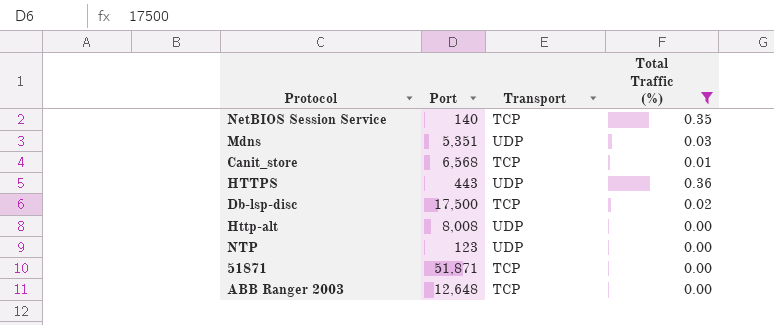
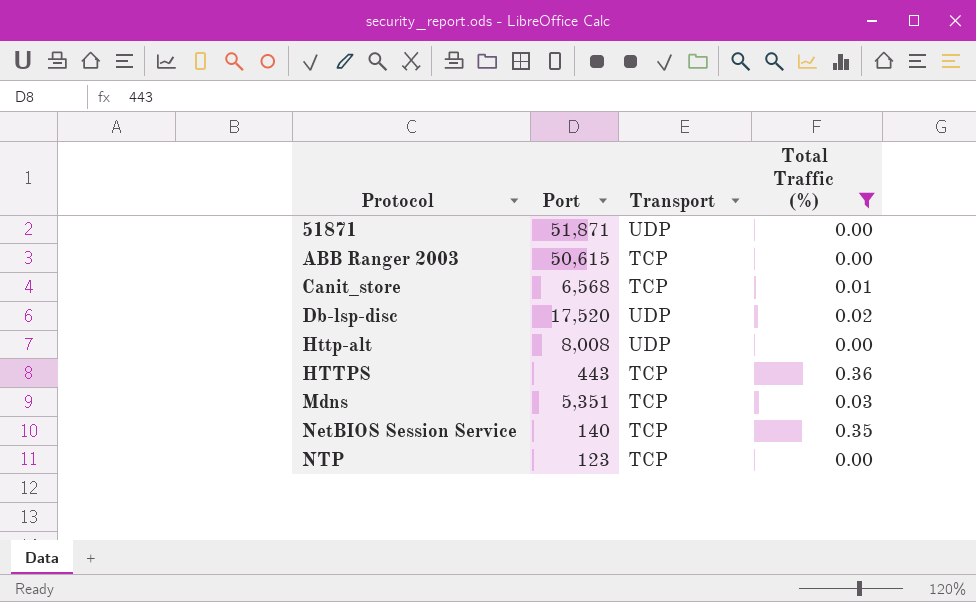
row order: none -> Protocol ascending
51871 | Transport: TCP -> UDP
ABB Ranger 2003 | Port: 12,648 -> 50,615
Db-lsp-disc | Port: 17,500 -> 17,520
Db-lsp-disc | Transport: TCP -> UDP
HTTPS | Transport: UDP -> TCP
Mdns | Transport: UDP -> TCP
NTP | Transport: UDP -> TCP

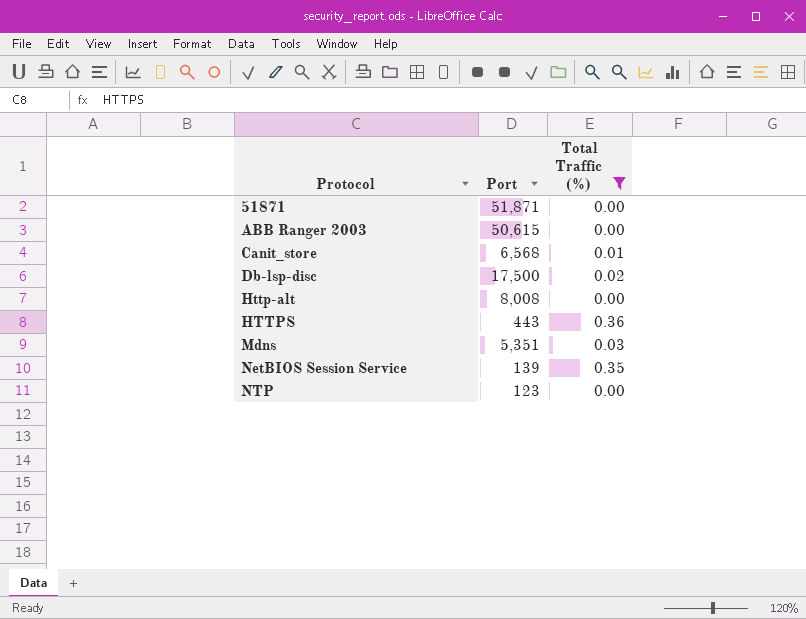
column Transport | position: 3 -> none
Db-lsp-disc | Port: 17,520 -> 17,500
NetBIOS Session Service | Port: 140 -> 139

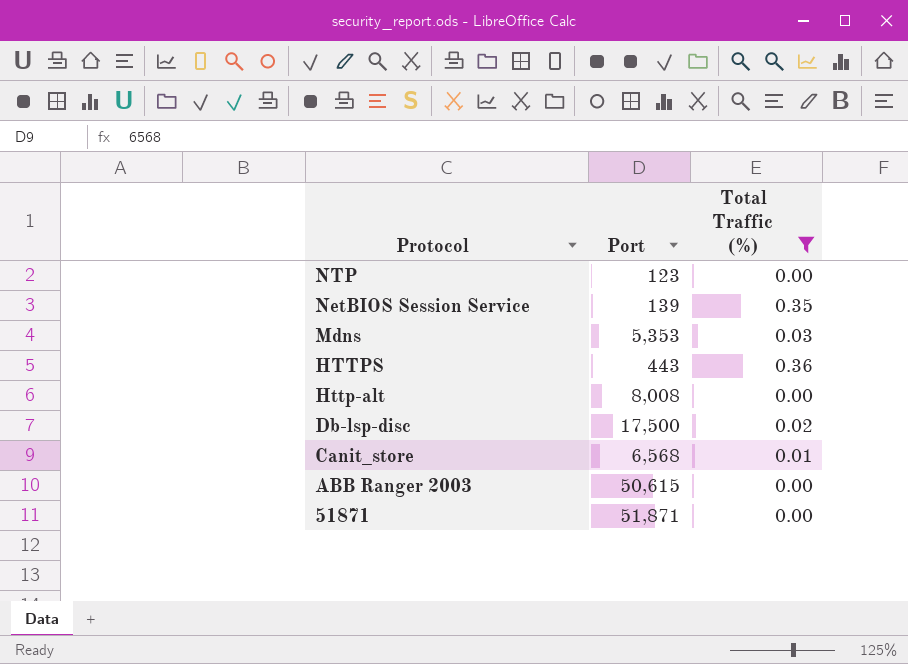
row order: Protocol ascending -> Protocol descending
Mdns | Port: 5,351 -> 5,353

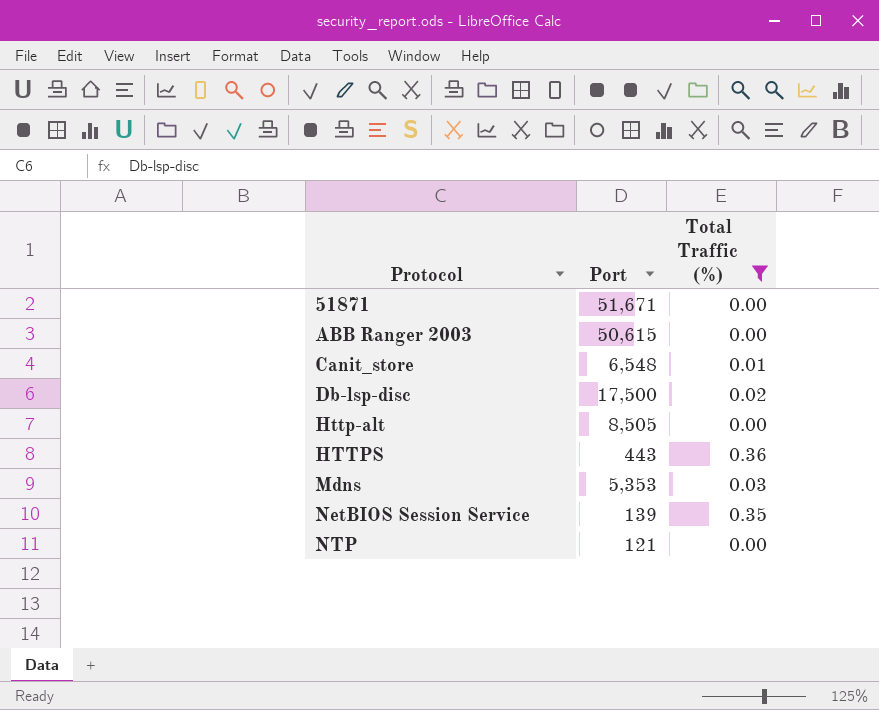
row order: Protocol descending -> Protocol ascending
51871 | Port: 51,871 -> 51,671
Canit_store | Port: 6,568 -> 6,548
Http-alt | Port: 8,008 -> 8,505
NTP | Port: 123 -> 121

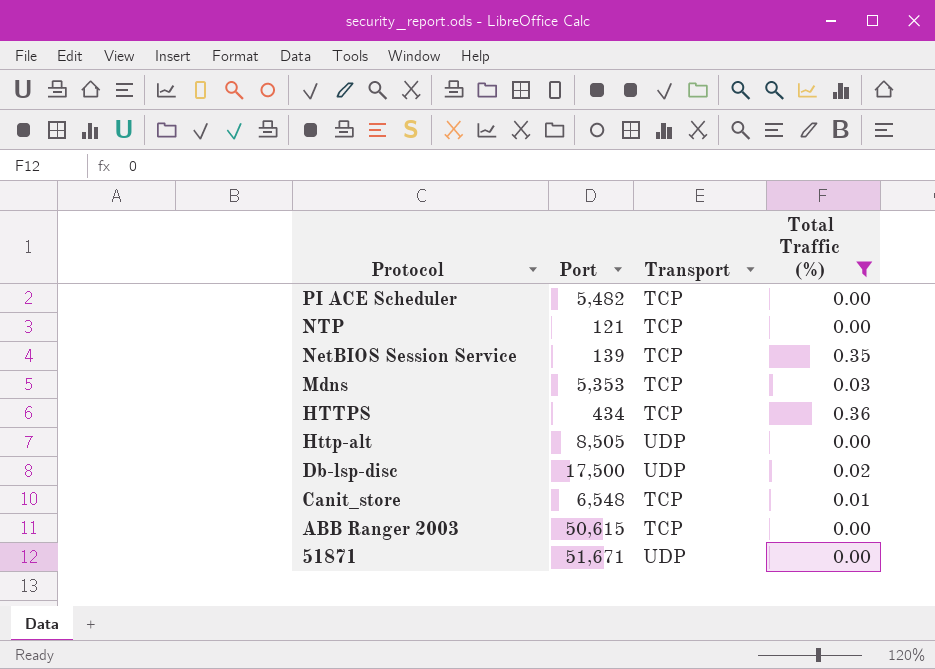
row order: Protocol ascending -> Protocol descending
column Transport | position: none -> 3
row PI ACE Scheduler: none -> 5,482 | TCP | 0.00
HTTPS | Port: 443 -> 434

